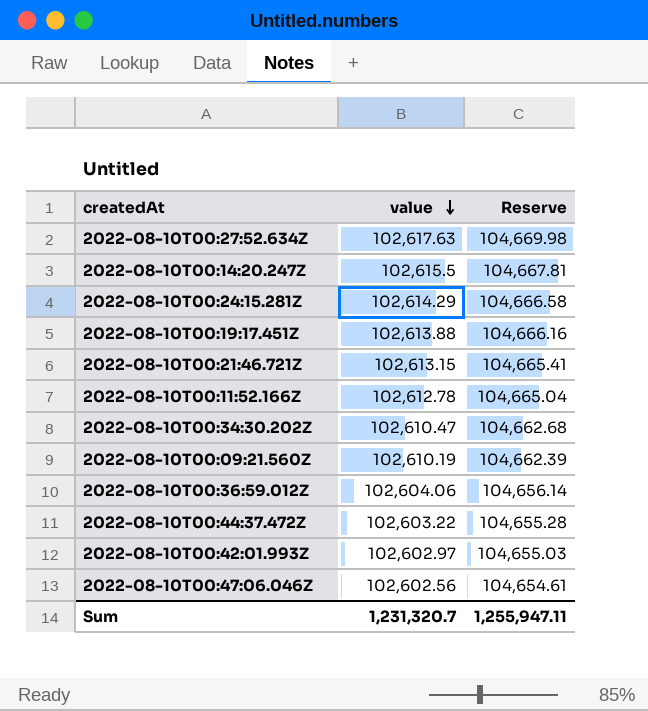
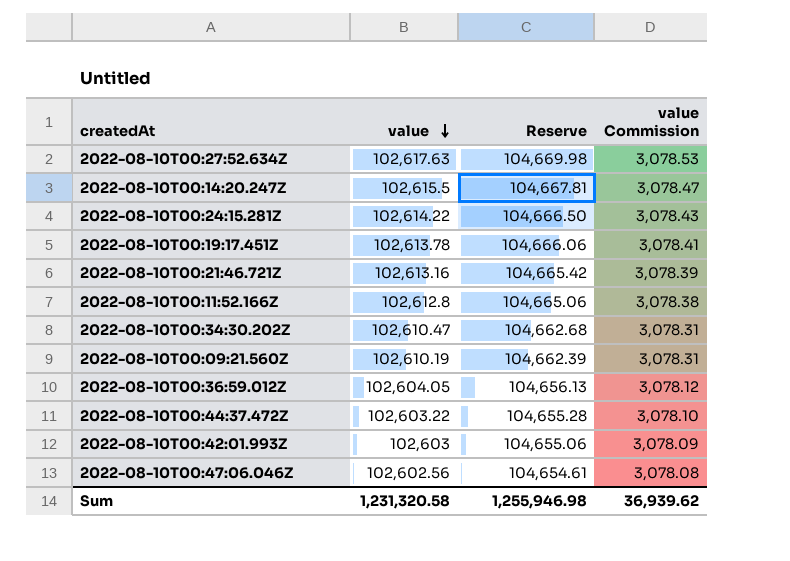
column value Commission | formula: none -> [value] * 0.03
2022-08-10T00:24:15.281Z | value: 102,614.29 -> 102,614.22
2022-08-10T00:24:15.281Z | Reserve: 104,666.58 -> 104,666.50
2022-08-10T00:19:17.451Z | value: 102,613.88 -> 102,613.78
2022-08-10T00:19:17.451Z | Reserve: 104,666.16 -> 104,666.06
2022-08-10T00:21:46.721Z | value: 102,613.15 -> 102,613.16
2022-08-10T00:21:46.721Z | Reserve: 104,665.41 -> 104,665.42
2022-08-10T00:11:52.166Z | value: 102,612.78 -> 102,612.8
2022-08-10T00:11:52.166Z | Reserve: 104,665.04 -> 104,665.06
2022-08-10T00:36:59.012Z | value: 102,604.06 -> 102,604.05
2022-08-10T00:36:59.012Z | Reserve: 104,656.14 -> 104,656.13
2022-08-10T00:42:01.993Z | value: 102,602.97 -> 102,603
2022-08-10T00:42:01.993Z | Reserve: 104,655.03 -> 104,655.06
Sum | value: 1,231,320.7 -> 1,231,320.58
Sum | Reserve: 1,255,947.11 -> 1,255,946.98

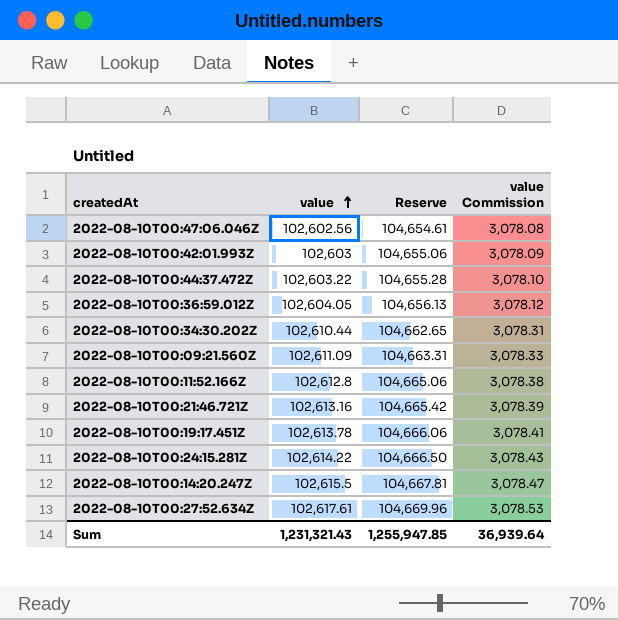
row order: value descending -> value ascending
2022-08-10T00:34:30.202Z | value: 102,610.47 -> 102,610.44
2022-08-10T00:34:30.202Z | Reserve: 104,662.68 -> 104,662.65
2022-08-10T00:09:21.560Z | value: 102,610.19 -> 102,611.09
2022-08-10T00:09:21.560Z | Reserve: 104,662.39 -> 104,663.31
2022-08-10T00:09:21.560Z | value Commission: 3,078.31 -> 3,078.33
2022-08-10T00:27:52.634Z | value: 102,617.63 -> 102,617.61
2022-08-10T00:27:52.634Z | Reserve: 104,669.98 -> 104,669.96
Sum | value: 1,231,320.58 -> 1,231,321.43
Sum | Reserve: 1,255,946.98 -> 1,255,947.85
Sum | value Commission: 36,939.62 -> 36,939.64

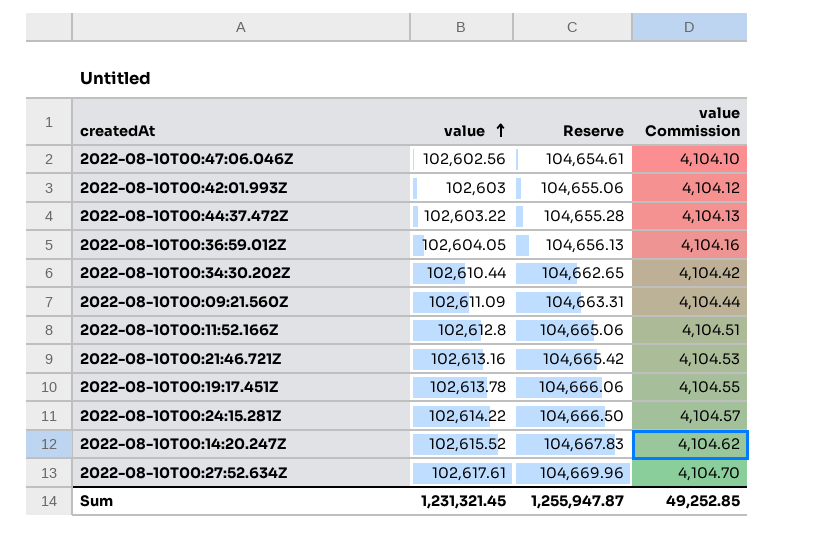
column value Commission | formula: [value] * 0.03 -> [value] * 0.04
2022-08-10T00:14:20.247Z | value: 102,615.5 -> 102,615.52
2022-08-10T00:14:20.247Z | Reserve: 104,667.81 -> 104,667.83
Sum | value: 1,231,321.43 -> 1,231,321.45
Sum | Reserve: 1,255,947.85 -> 1,255,947.87
Sum | value Commission: 36,939.64 -> 49,252.85

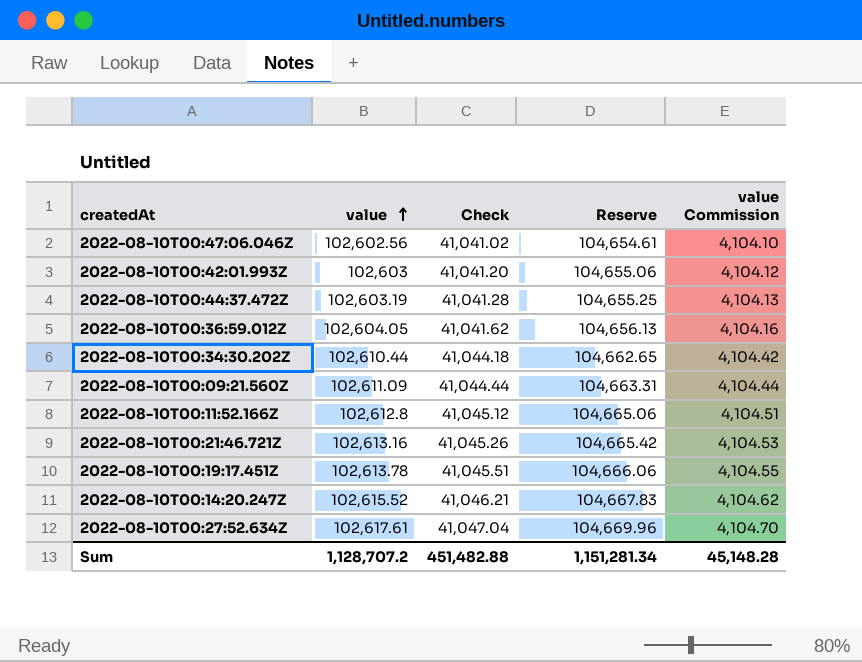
column Check | formula: none -> [value] * 0.4
row 2022-08-10T00:24:15.281Z: 102,614.22 | 104,666.50 | 4,104.57 -> none
2022-08-10T00:44:37.472Z | value: 102,603.22 -> 102,603.19
2022-08-10T00:44:37.472Z | Reserve: 104,655.28 -> 104,655.25
Sum | value: 1,231,321.45 -> 1,128,707.2
Sum | Reserve: 1,255,947.87 -> 1,151,281.34
Sum | value Commission: 49,252.85 -> 45,148.28

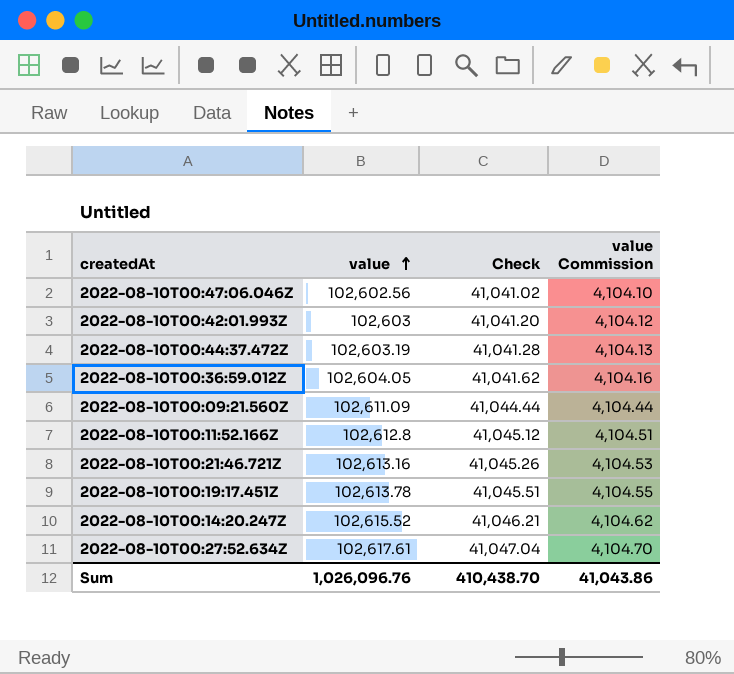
column Reserve | formula: [value] * 1.02 -> none
row 2022-08-10T00:34:30.202Z: 102,610.44 | 41,044.18 | 104,662.65 | 4,104.42 -> none
Sum | value: 1,128,707.2 -> 1,026,096.76
Sum | Check: 451,482.88 -> 410,438.70
Sum | value Commission: 45,148.28 -> 41,043.86

